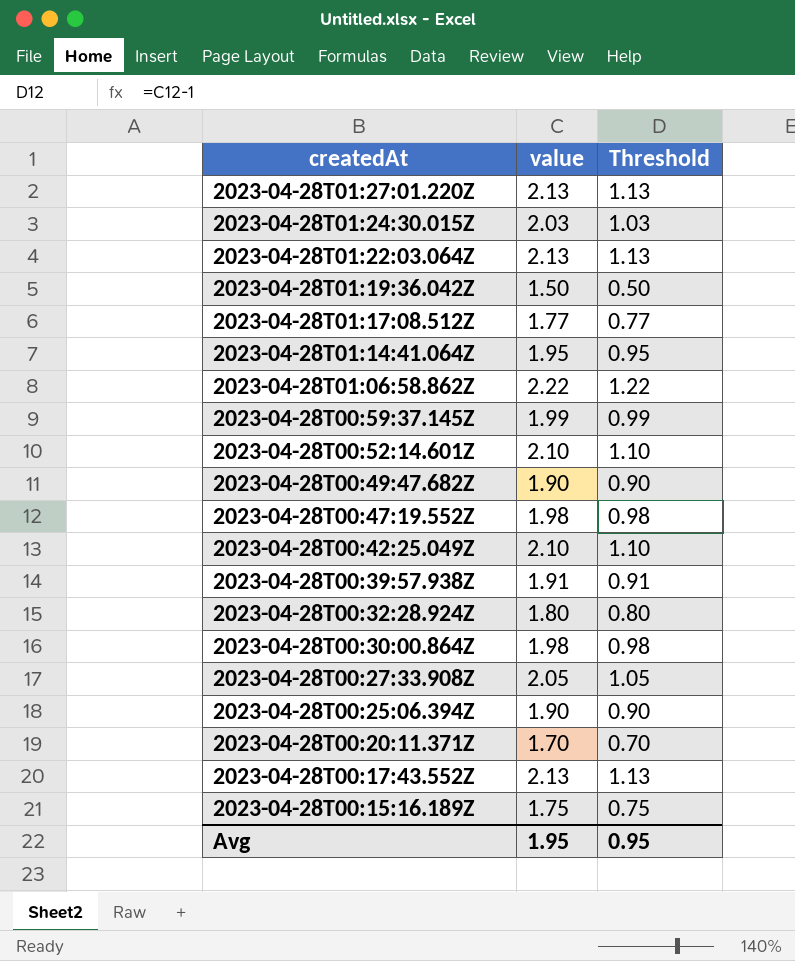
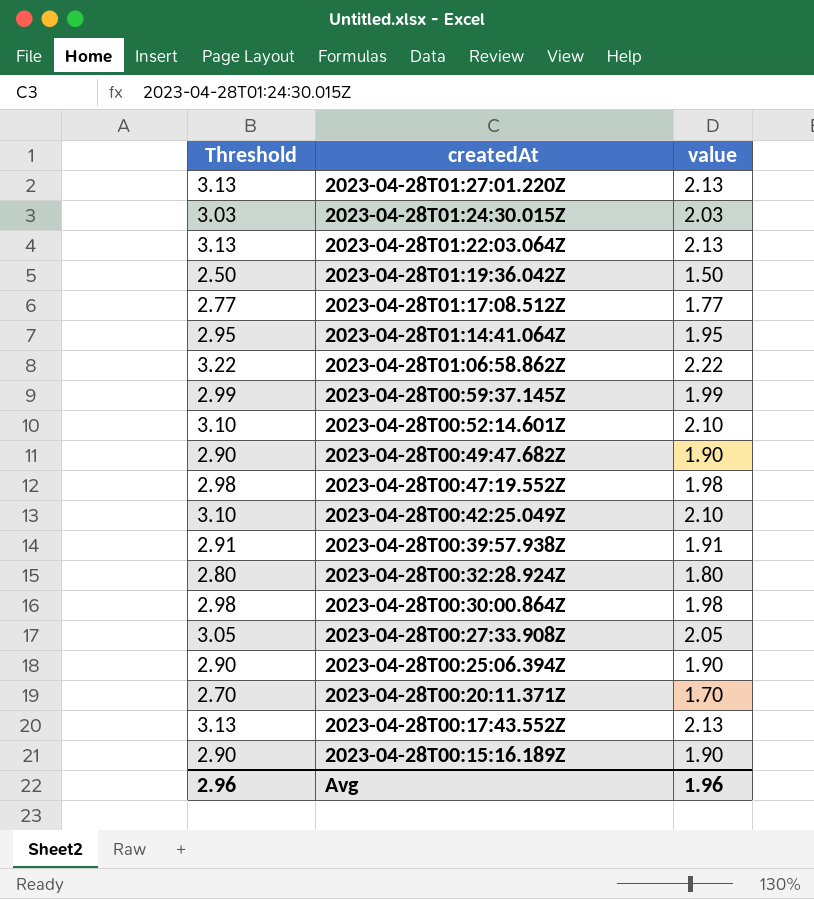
column Threshold | formula: [value] - 1 -> [value] + 1
column Threshold | position: 3 -> 1
2023-04-28T00:15:16.189Z | value: 1.75 -> 1.90
Avg | Threshold: 0.95 -> 2.96
Avg | value: 1.95 -> 1.96

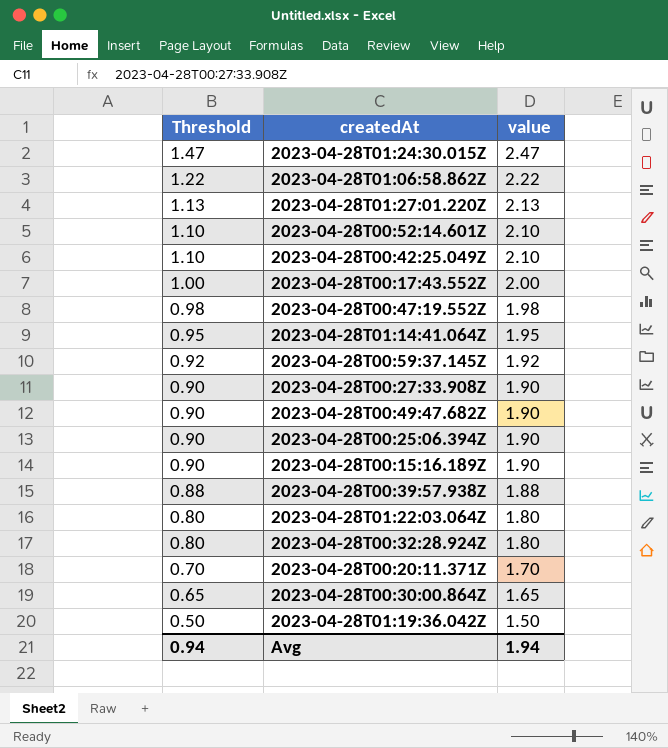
row order: createdAt descending -> Threshold descending
column Threshold | formula: [value] + 1 -> [value] - 1
row 2023-04-28T01:17:08.512Z: 2.77 | 1.77 -> none
2023-04-28T01:24:30.015Z | value: 2.03 -> 2.47
2023-04-28T00:17:43.552Z | value: 2.13 -> 2.00
2023-04-28T00:59:37.145Z | value: 1.99 -> 1.92
2023-04-28T00:27:33.908Z | value: 2.05 -> 1.90
2023-04-28T00:39:57.938Z | value: 1.91 -> 1.88
2023-04-28T01:22:03.064Z | value: 2.13 -> 1.80
2023-04-28T00:30:00.864Z | value: 1.98 -> 1.65
Avg | Threshold: 2.96 -> 0.94
Avg | value: 1.96 -> 1.94

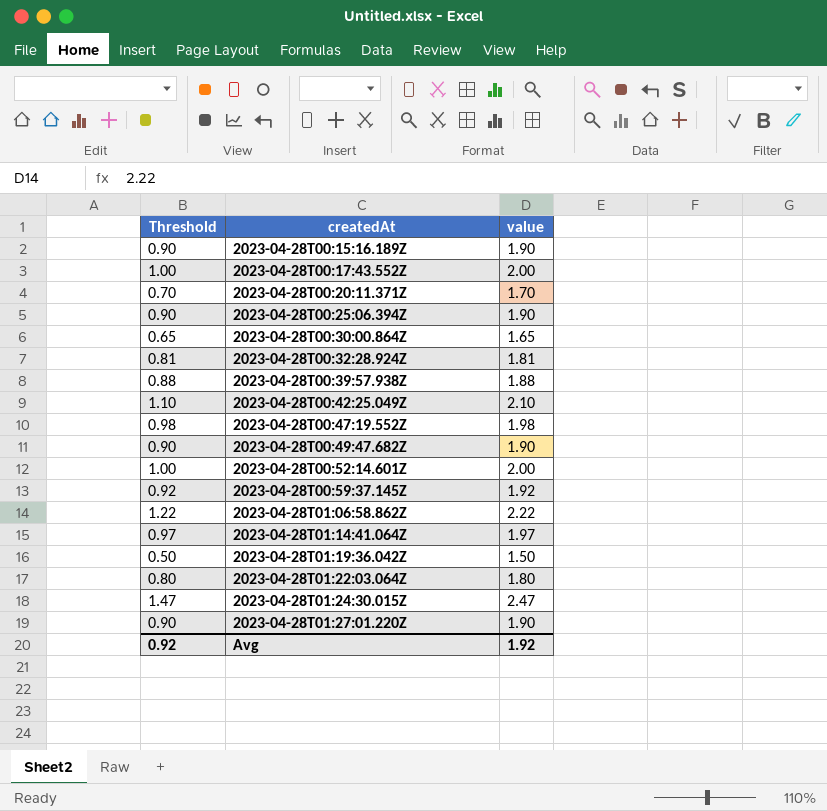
row order: Threshold descending -> createdAt ascending
row 2023-04-28T00:27:33.908Z: 0.90 | 1.90 -> none
2023-04-28T00:32:28.924Z | Threshold: 0.80 -> 0.81
2023-04-28T00:32:28.924Z | value: 1.80 -> 1.81
2023-04-28T00:52:14.601Z | Threshold: 1.10 -> 1.00
2023-04-28T00:52:14.601Z | value: 2.10 -> 2.00
2023-04-28T01:14:41.064Z | Threshold: 0.95 -> 0.97
2023-04-28T01:14:41.064Z | value: 1.95 -> 1.97
2023-04-28T01:27:01.220Z | Threshold: 1.13 -> 0.90
2023-04-28T01:27:01.220Z | value: 2.13 -> 1.90
Avg | Threshold: 0.94 -> 0.92
Avg | value: 1.94 -> 1.92

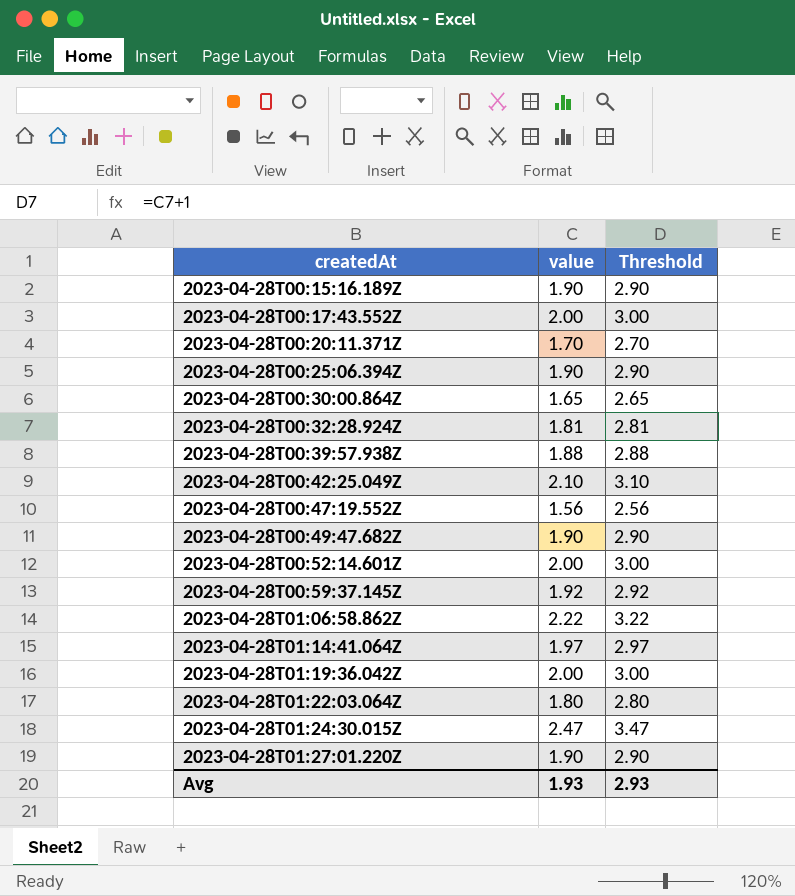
column Threshold | formula: [value] - 1 -> [value] + 1
column Threshold | position: 1 -> 3
2023-04-28T00:47:19.552Z | value: 1.98 -> 1.56
2023-04-28T01:19:36.042Z | value: 1.50 -> 2.00
Avg | value: 1.92 -> 1.93
Avg | Threshold: 0.92 -> 2.93

